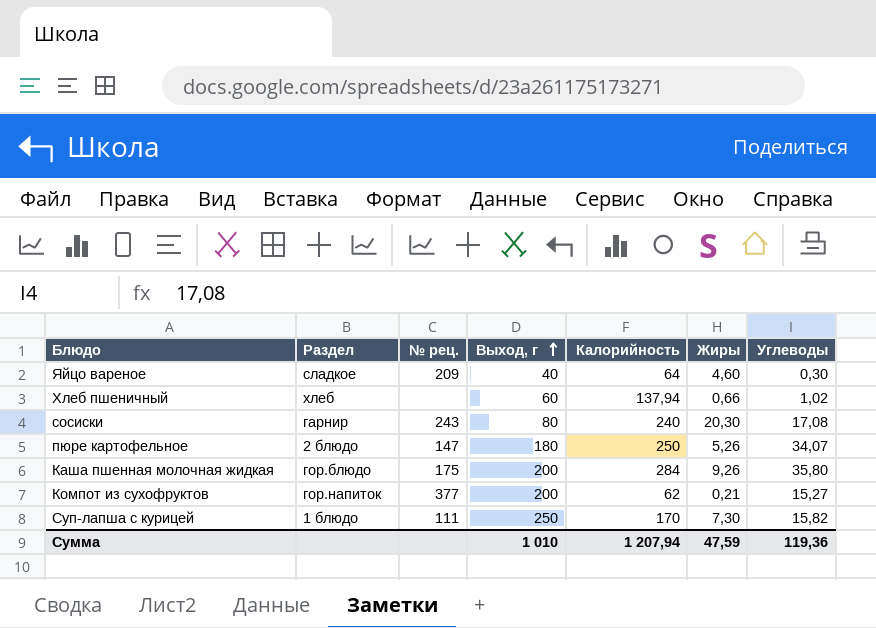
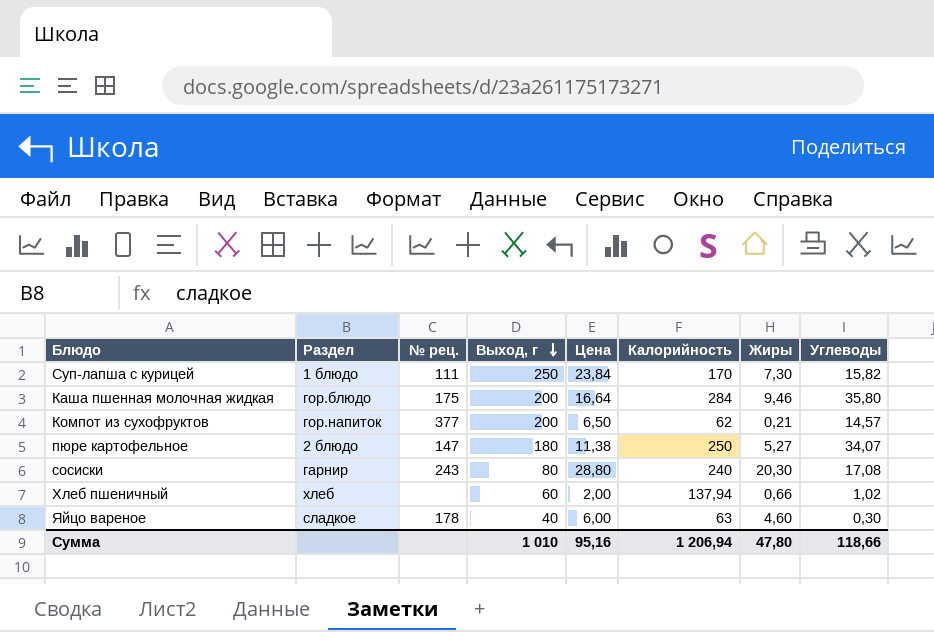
row order: Выход, г ascending -> Выход, г descending
column Цена | position: none -> 5
Каша пшенная молочная жидкая | Жиры: 9,26 -> 9,46
Компот из сухофруктов | Углеводы: 15,27 -> 14,57
пюре картофельное | Жиры: 5,26 -> 5,27
Яйцо вареное | № рец.: 209 -> 178
Яйцо вареное | Калорийность: 64 -> 63
Сумма | Калорийность: 1 207,94 -> 1 206,94
Сумма | Жиры: 47,59 -> 47,80
Сумма | Углеводы: 119,36 -> 118,66

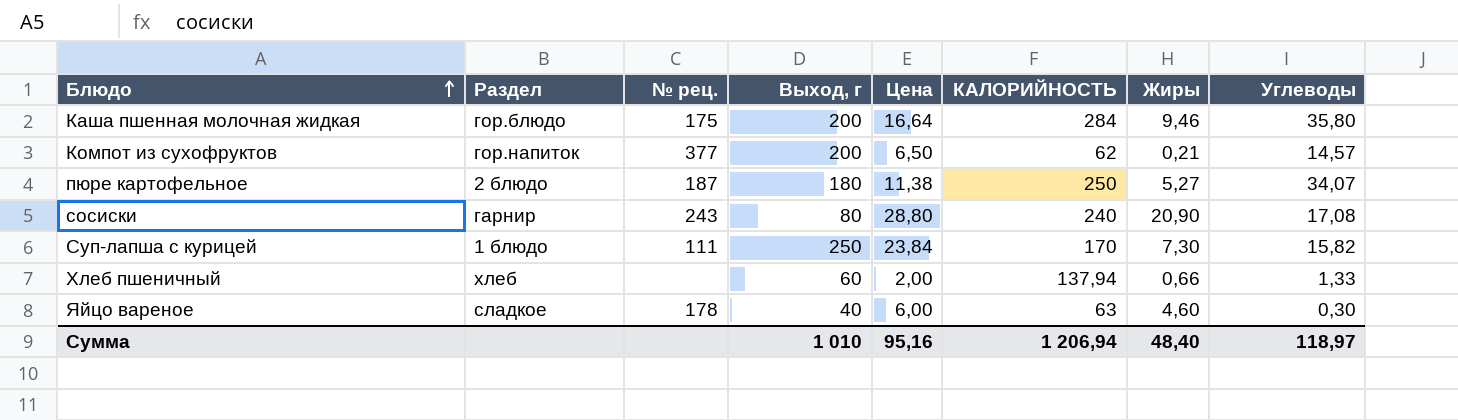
row order: Выход, г descending -> Блюдо ascending
column name: Калорийность -> КАЛОРИЙНОСТЬ
пюре картофельное | № рец.: 147 -> 187
сосиски | Жиры: 20,30 -> 20,90
Хлеб пшеничный | Углеводы: 1,02 -> 1,33
Сумма | Жиры: 47,80 -> 48,40
Сумма | Углеводы: 118,66 -> 118,97

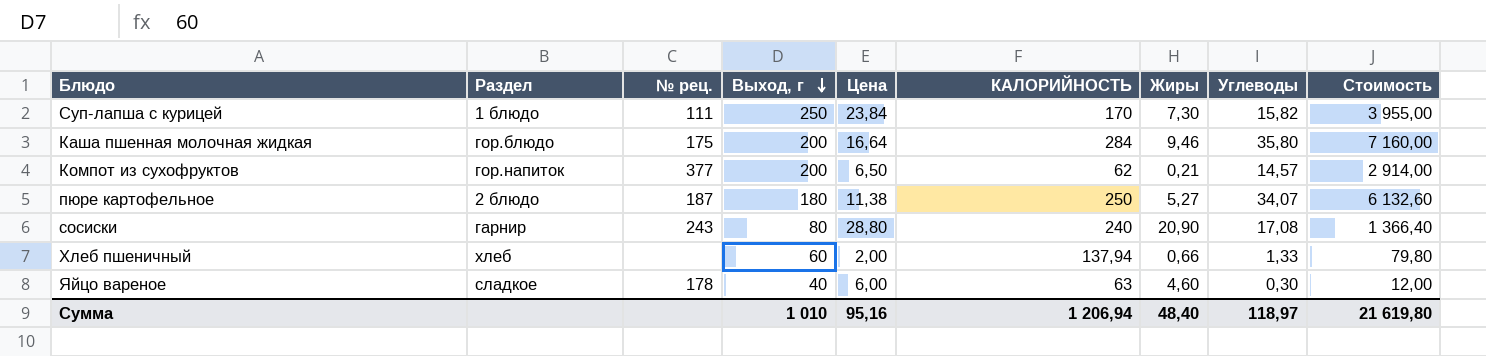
row order: Блюдо ascending -> Выход, г descending
column Стоимость | formula: none -> [Выход, г] * [Углеводы]

